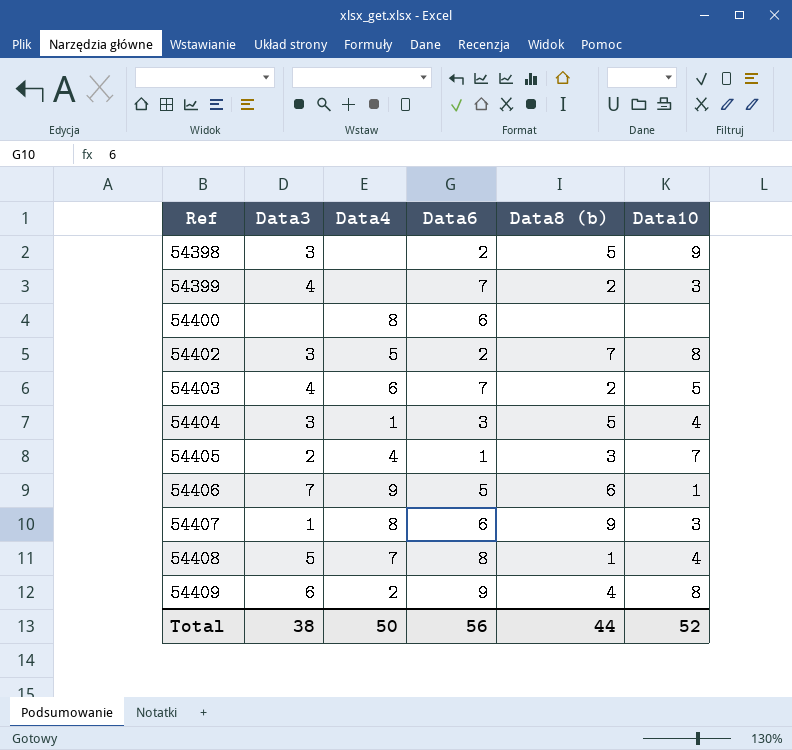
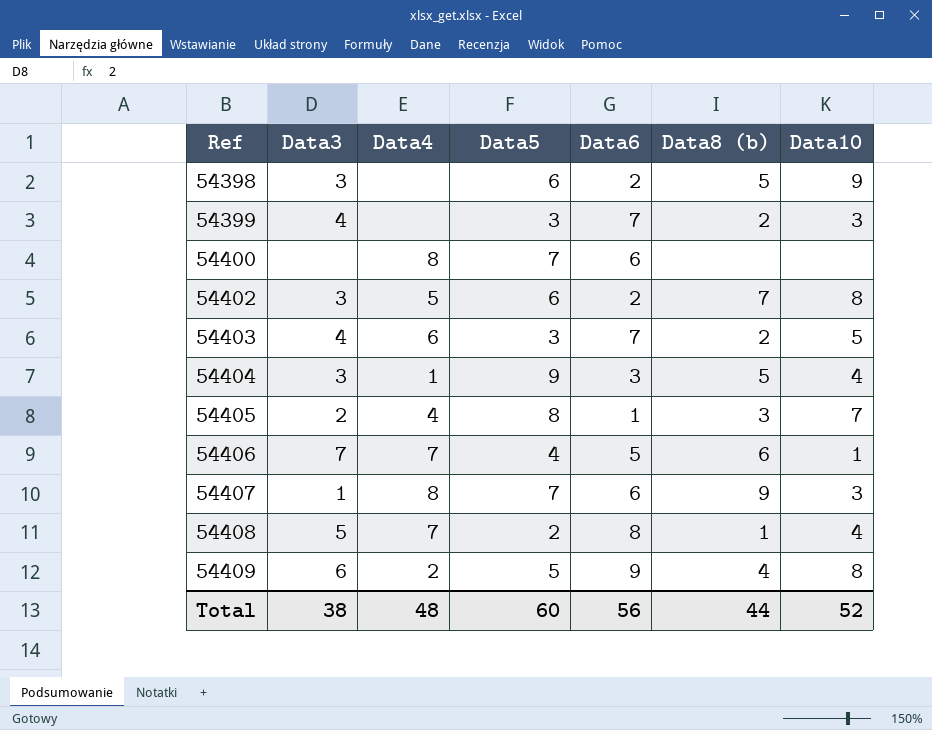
column Data5 | position: none -> 4
54406 | Data4: 9 -> 7
Total | Data4: 50 -> 48

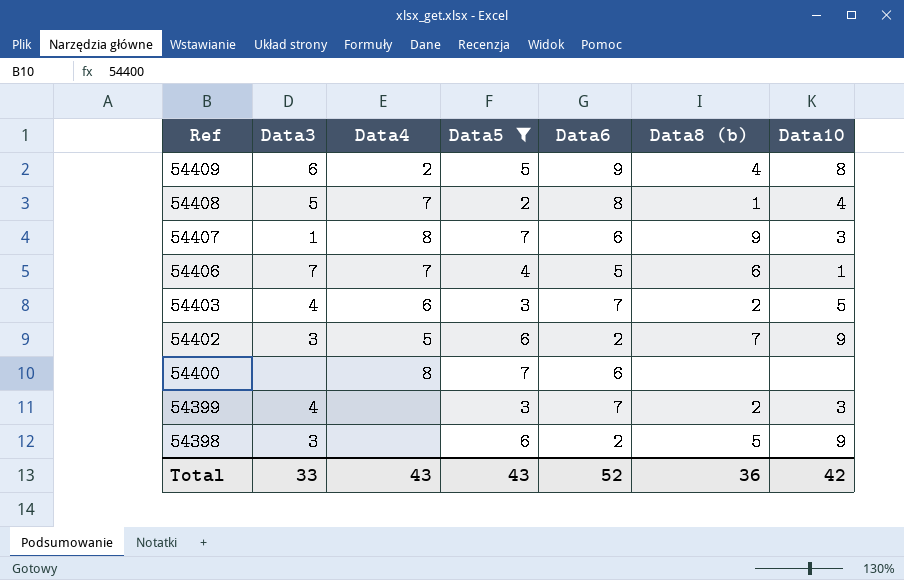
filter: none -> Data5 <= 7
row order: Ref ascending -> Ref descending
54402 | Data10: 8 -> 9
Total | Data3: 38 -> 33
Total | Data4: 48 -> 43
Total | Data5: 60 -> 43
Total | Data6: 56 -> 52
Total | Data8 (b): 44 -> 36
Total | Data10: 52 -> 42

